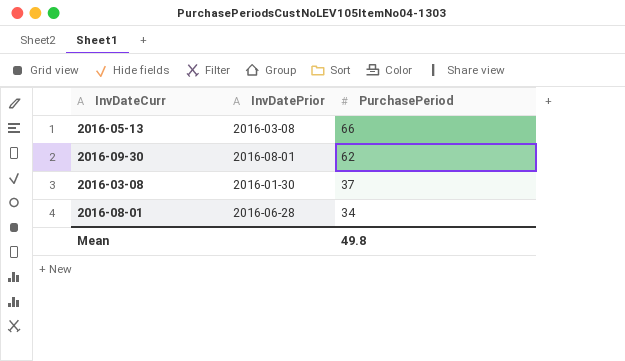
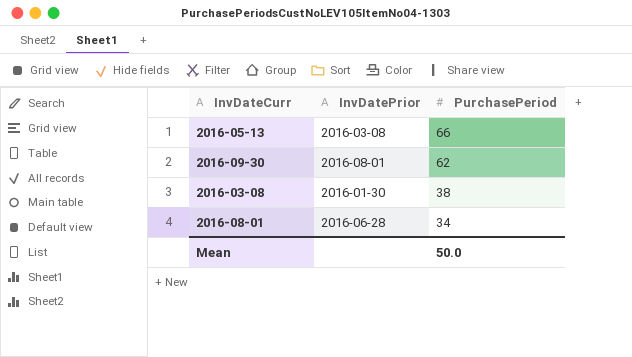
2016-03-08 | PurchasePeriod: 37 -> 38
Mean | PurchasePeriod: 49.8 -> 50.0

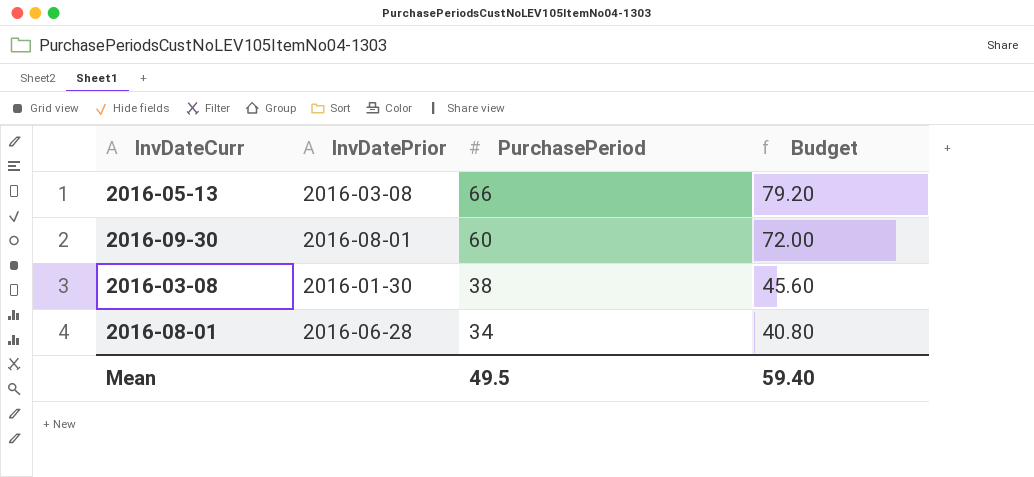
column Budget | formula: none -> [PurchasePeriod] * 1.2
2016-09-30 | PurchasePeriod: 62 -> 60
Mean | PurchasePeriod: 50.0 -> 49.5

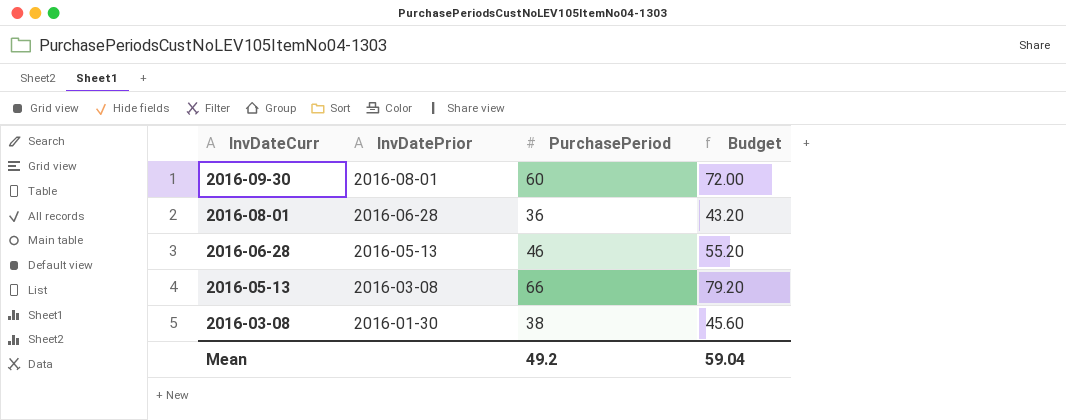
row order: PurchasePeriod descending -> InvDateCurr descending
2016-08-01 | PurchasePeriod: 34 -> 36
2016-08-01 | Budget: 40.80 -> 43.20
row 2016-06-28: none -> 2016-05-13 | 46 | 55.20
Mean | PurchasePeriod: 49.5 -> 49.2
Mean | Budget: 59.40 -> 59.04

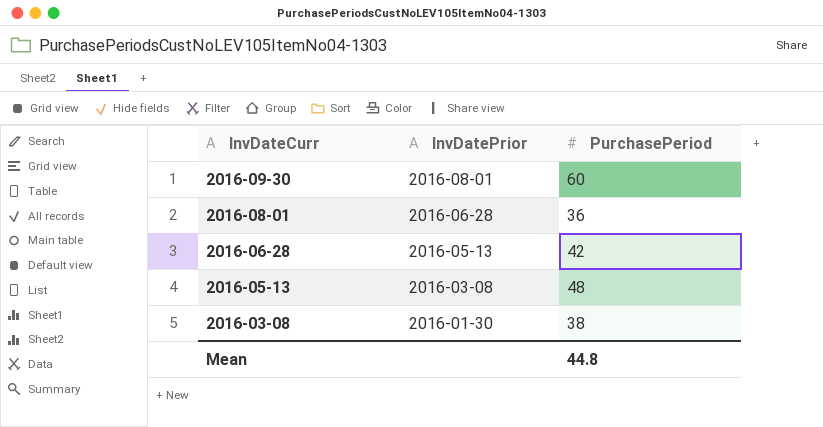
column Budget | formula: [PurchasePeriod] * 1.2 -> none
2016-06-28 | PurchasePeriod: 46 -> 42
2016-05-13 | PurchasePeriod: 66 -> 48
Mean | PurchasePeriod: 49.2 -> 44.8

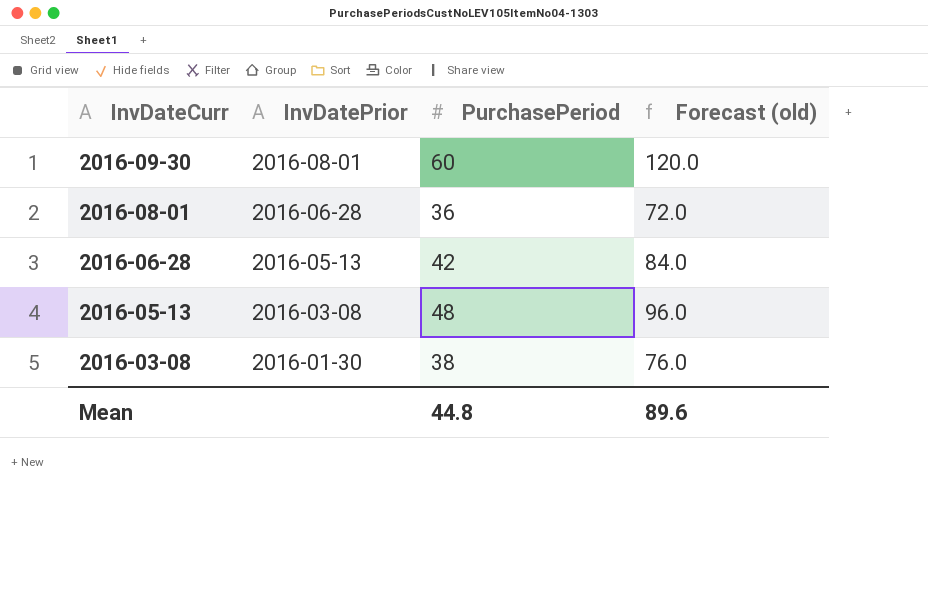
column Forecast (old) | formula: none -> [PurchasePeriod] * 2

